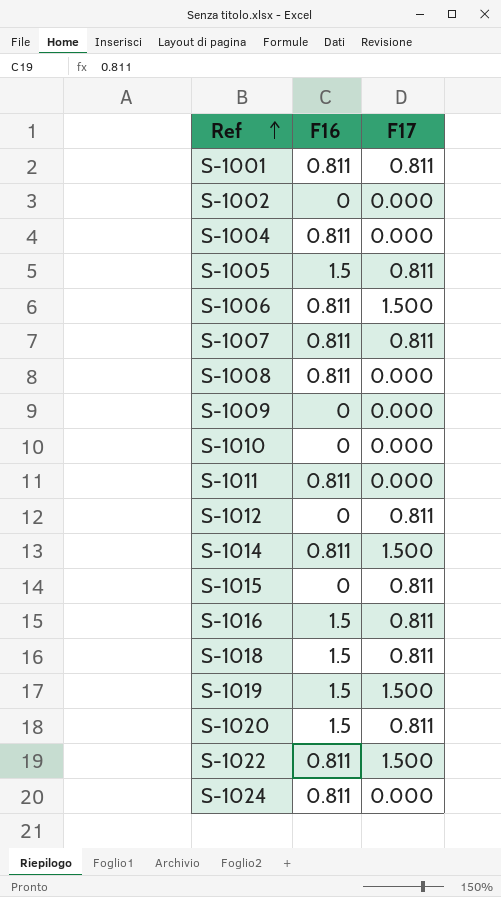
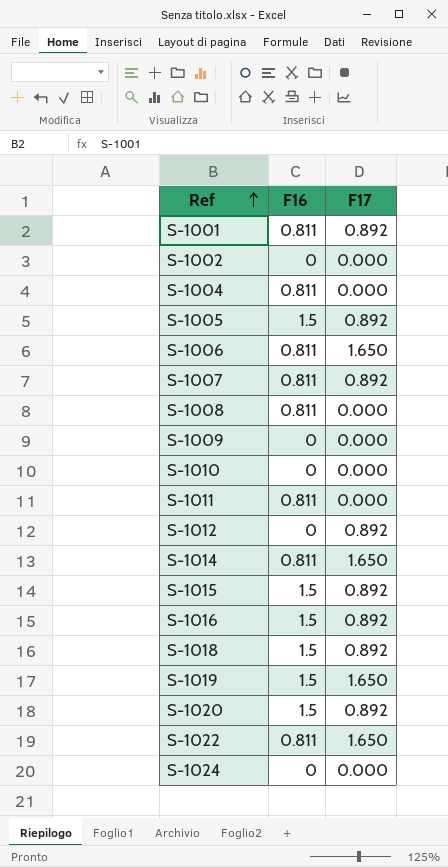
S-1001 | F17: 0.811 -> 0.892
S-1005 | F17: 0.811 -> 0.892
S-1006 | F17: 1.500 -> 1.650
S-1007 | F17: 0.811 -> 0.892
S-1012 | F17: 0.811 -> 0.892
S-1014 | F17: 1.500 -> 1.650
S-1015 | F16: 0 -> 1.5
S-1015 | F17: 0.811 -> 0.892
S-1016 | F17: 0.811 -> 0.892
S-1018 | F17: 0.811 -> 0.892
S-1019 | F17: 1.500 -> 1.650
S-1020 | F17: 0.811 -> 0.892
S-1022 | F17: 1.500 -> 1.650
S-1024 | F16: 0.811 -> 0

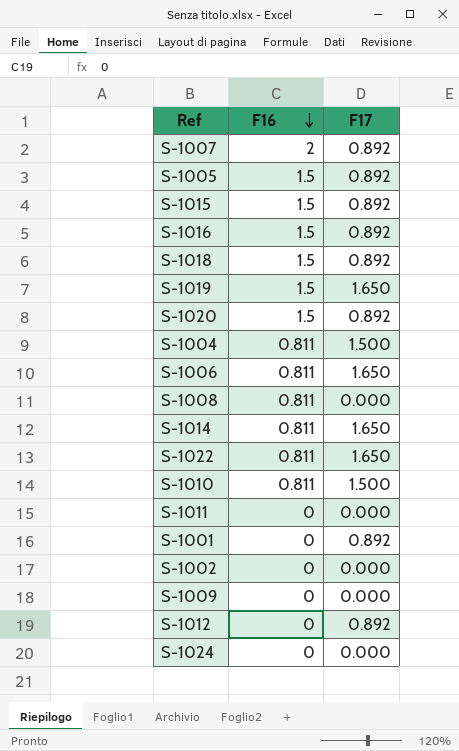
row order: Ref ascending -> F16 descending
S-1007 | F16: 0.811 -> 2
S-1004 | F17: 0.000 -> 1.500
S-1010 | F16: 0 -> 0.811
S-1010 | F17: 0.000 -> 1.500
S-1011 | F16: 0.811 -> 0
S-1001 | F16: 0.811 -> 0

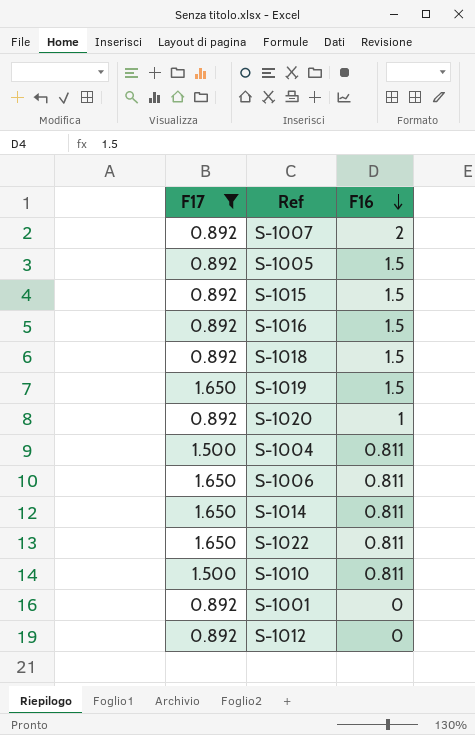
filter: none -> F17 != 0.000
column F17 | position: 3 -> 1
S-1020 | F16: 1.5 -> 1

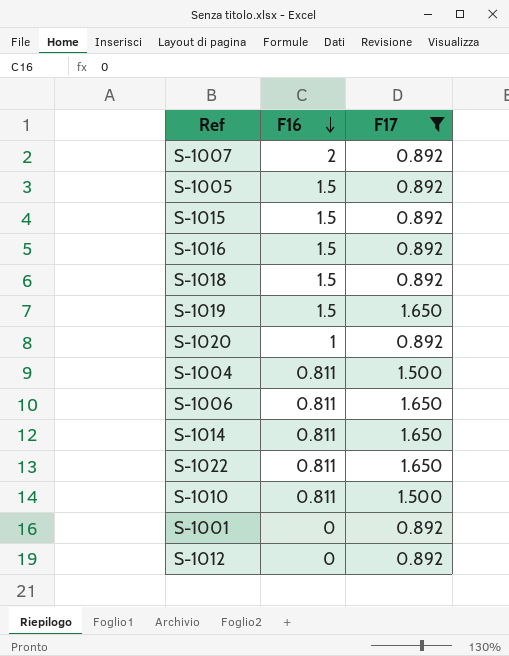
column F17 | position: 1 -> 3

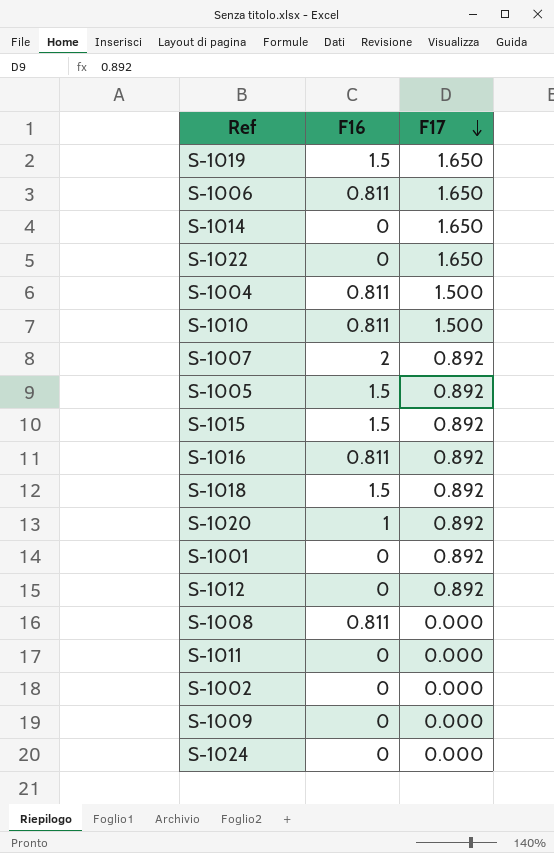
filter: F17 != 0.000 -> none
row order: F16 descending -> F17 descending
S-1014 | F16: 0.811 -> 0
S-1022 | F16: 0.811 -> 0
S-1016 | F16: 1.5 -> 0.811

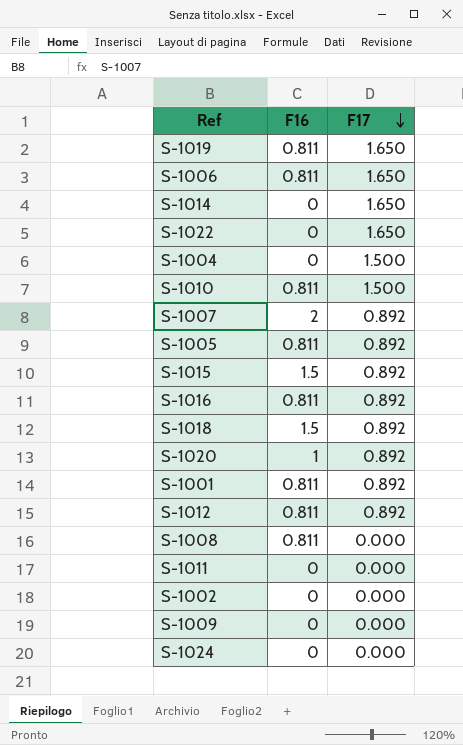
S-1019 | F16: 1.5 -> 0.811
S-1004 | F16: 0.811 -> 0
S-1005 | F16: 1.5 -> 0.811
S-1001 | F16: 0 -> 0.811
S-1012 | F16: 0 -> 0.811

